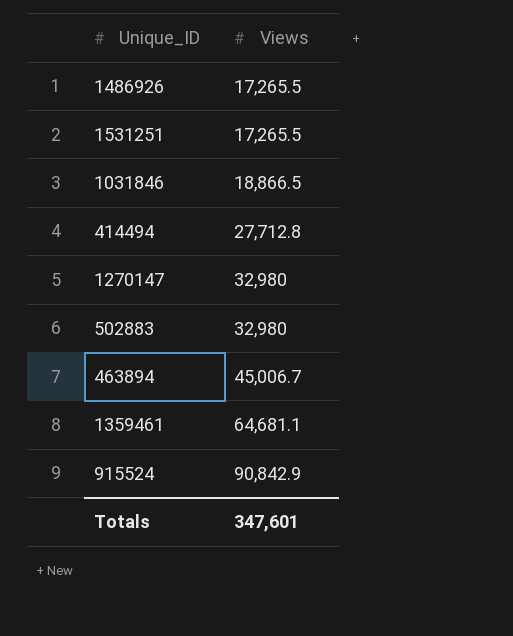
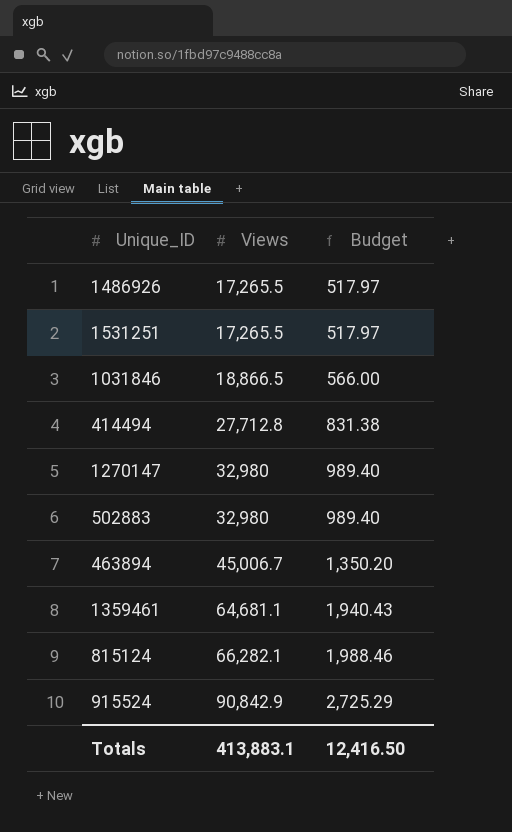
column Budget | formula: none -> [Views] * 0.03
row 815124: none -> 66,282.1 | 1,988.46
Totals | Views: 347,601 -> 413,883.1

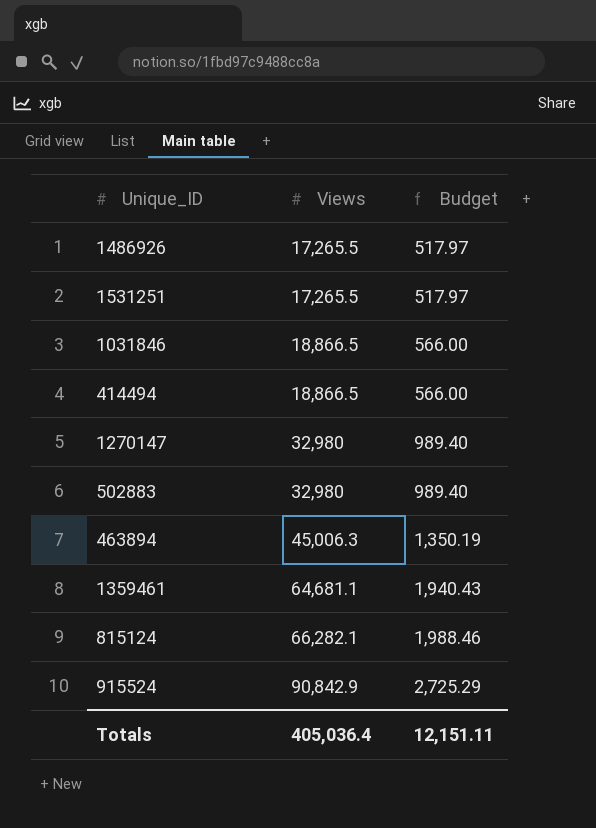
414494 | Views: 27,712.8 -> 18,866.5
414494 | Budget: 831.38 -> 566.00
463894 | Views: 45,006.7 -> 45,006.3
463894 | Budget: 1,350.20 -> 1,350.19
Totals | Views: 413,883.1 -> 405,036.4
Totals | Budget: 12,416.50 -> 12,151.11

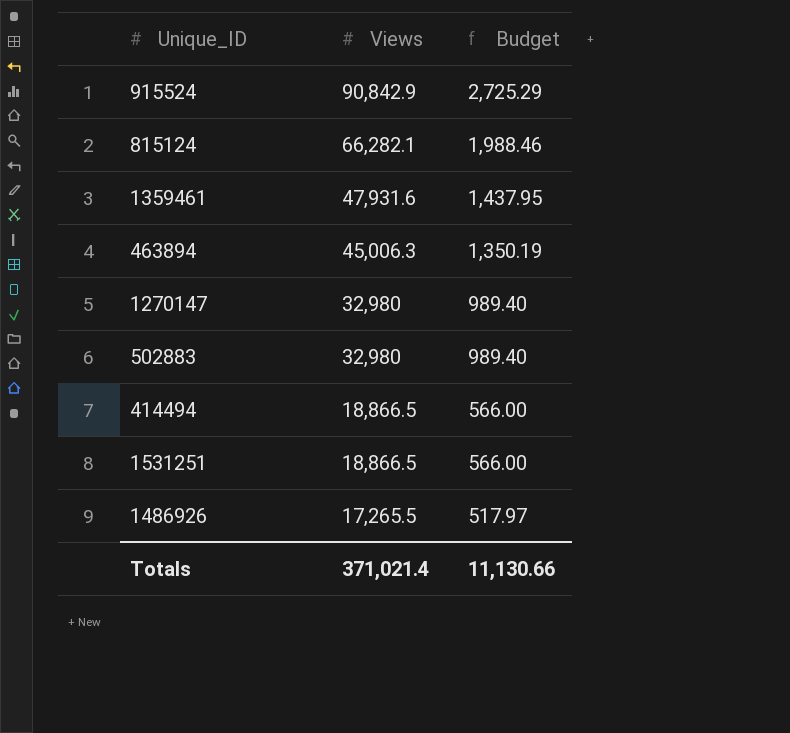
row order: Views ascending -> Views descending
row 1031846: 18,866.5 | 566.00 -> none
1359461 | Views: 64,681.1 -> 47,931.6
1359461 | Budget: 1,940.43 -> 1,437.95
1531251 | Views: 17,265.5 -> 18,866.5
1531251 | Budget: 517.97 -> 566.00
Totals | Views: 405,036.4 -> 371,021.4
Totals | Budget: 12,151.11 -> 11,130.66

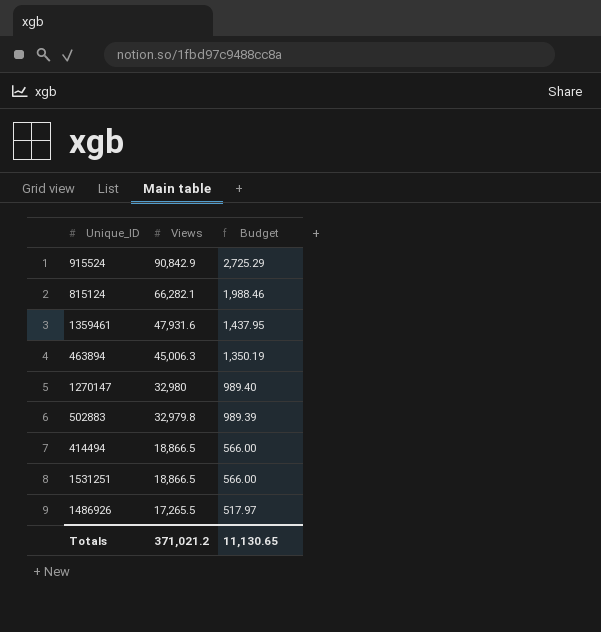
502883 | Views: 32,980 -> 32,979.8
502883 | Budget: 989.40 -> 989.39
Totals | Views: 371,021.4 -> 371,021.2
Totals | Budget: 11,130.66 -> 11,130.65

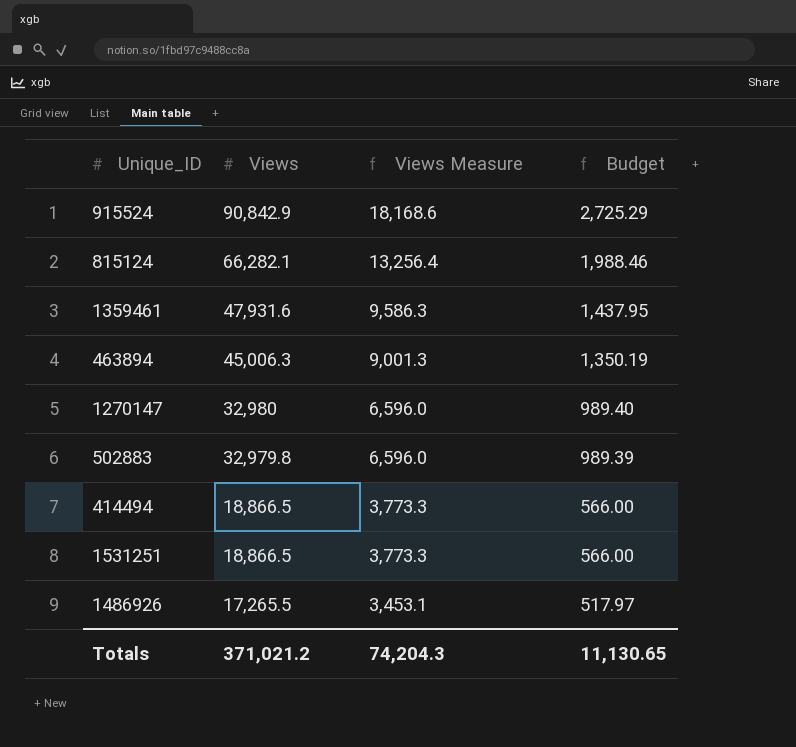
column Views Measure | formula: none -> [Views] * 0.2

